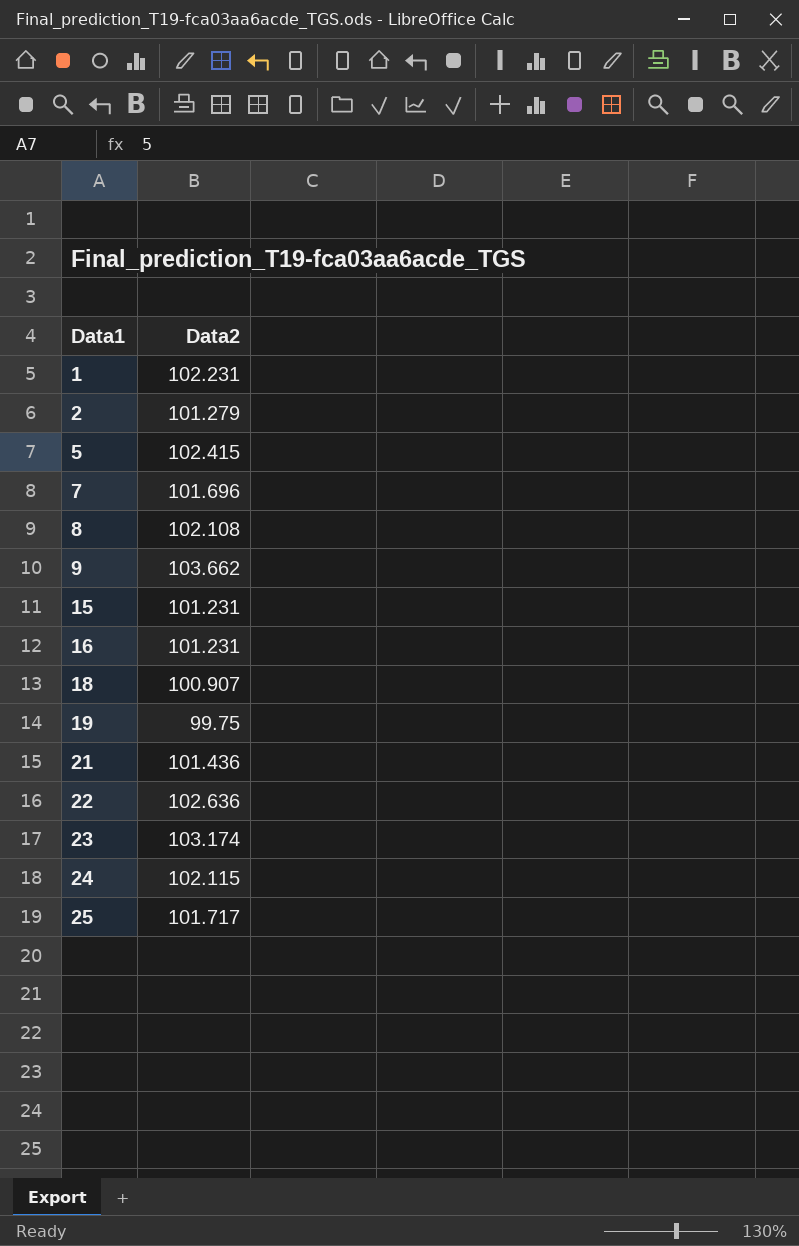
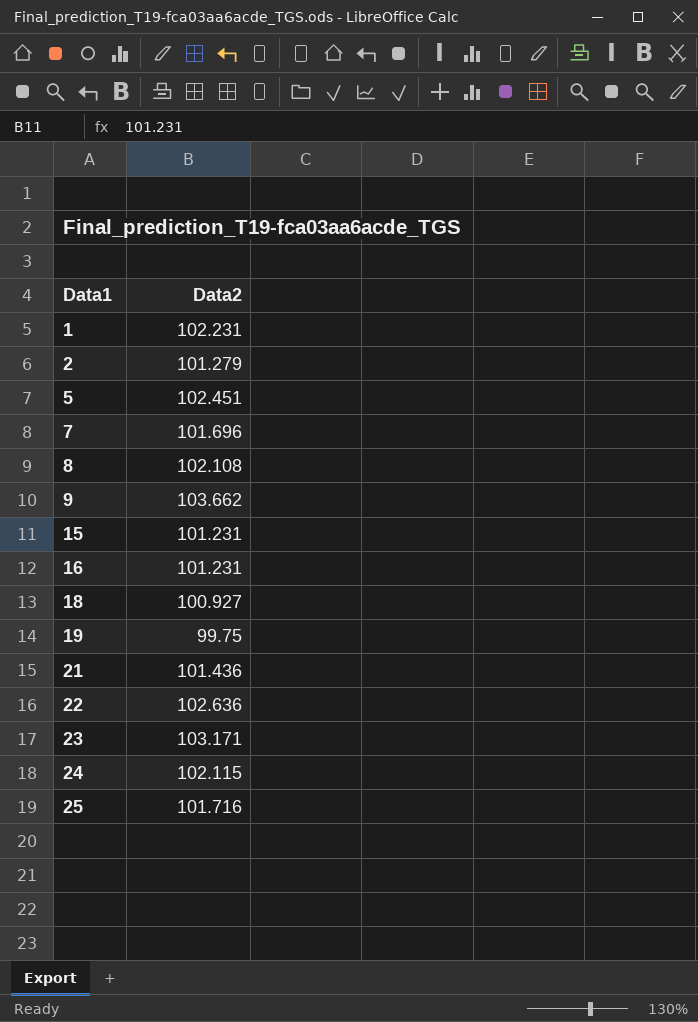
5 | Data2: 102.415 -> 102.451
18 | Data2: 100.907 -> 100.927
23 | Data2: 103.174 -> 103.171
25 | Data2: 101.717 -> 101.716

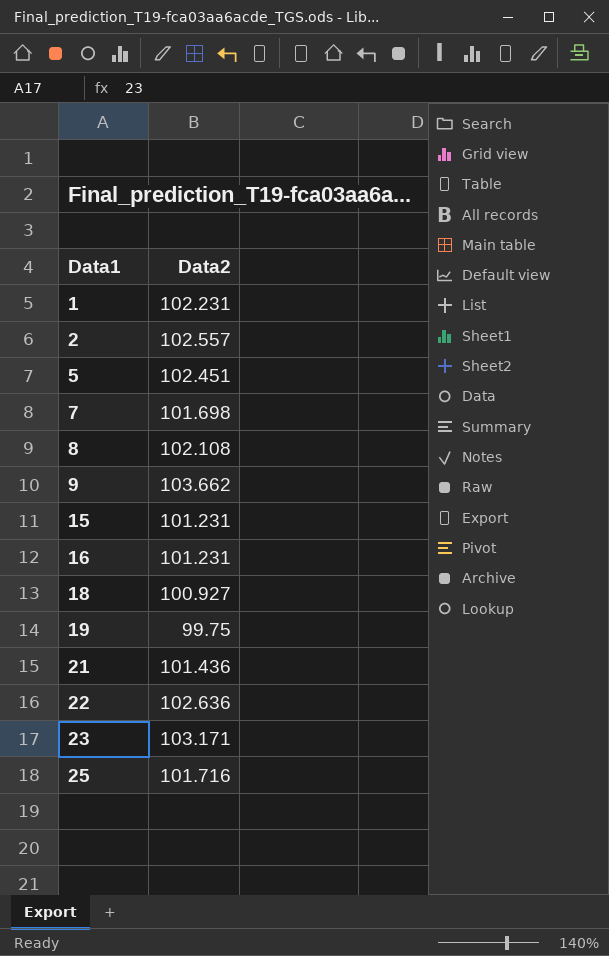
row 24: 102.115 -> none
2 | Data2: 101.279 -> 102.557
7 | Data2: 101.696 -> 101.698

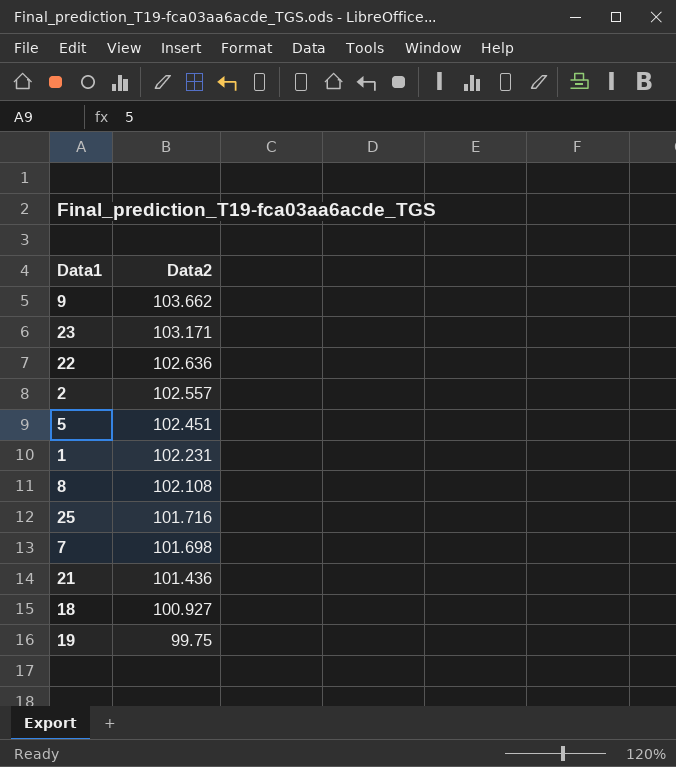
row order: Data1 ascending -> Data2 descending
row 15: 101.231 -> none
row 16: 101.231 -> none

